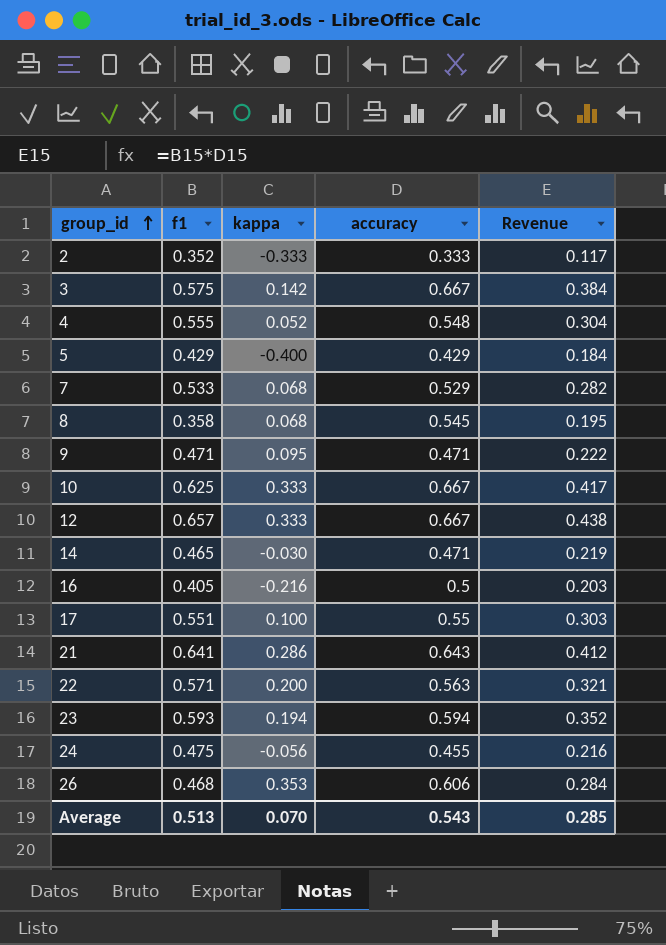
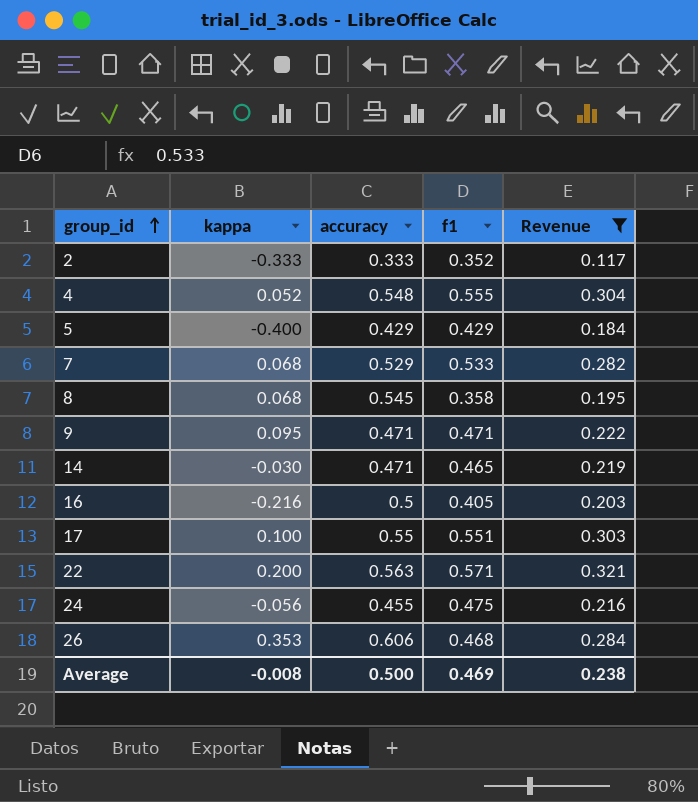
filter: none -> Revenue <= 0.321
column f1 | position: 2 -> 4
Average | kappa: 0.070 -> -0.008
Average | accuracy: 0.543 -> 0.500
Average | f1: 0.513 -> 0.469
Average | Revenue: 0.285 -> 0.238

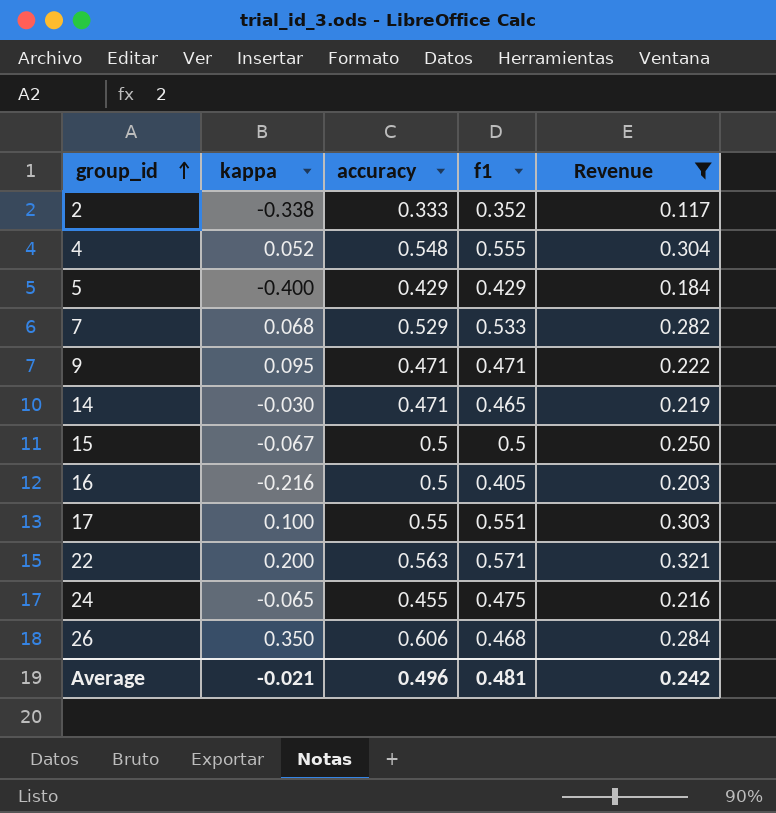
row 8: 0.068 | 0.545 | 0.358 | 0.195 -> none
2 | kappa: -0.333 -> -0.338
row 15: none -> -0.067 | 0.5 | 0.5 | 0.250
24 | kappa: -0.056 -> -0.065
26 | kappa: 0.353 -> 0.350
Average | kappa: -0.008 -> -0.021
Average | accuracy: 0.500 -> 0.496
Average | f1: 0.469 -> 0.481
Average | Revenue: 0.238 -> 0.242

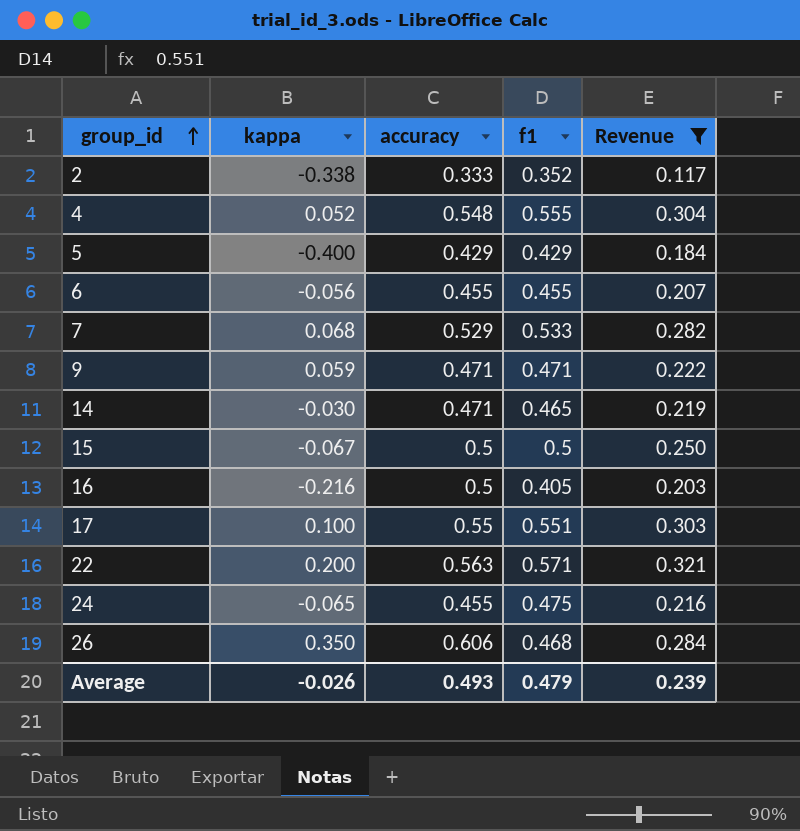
row 6: none -> -0.056 | 0.455 | 0.455 | 0.207
9 | kappa: 0.095 -> 0.059
Average | kappa: -0.021 -> -0.026
Average | accuracy: 0.496 -> 0.493
Average | f1: 0.481 -> 0.479
Average | Revenue: 0.242 -> 0.239

